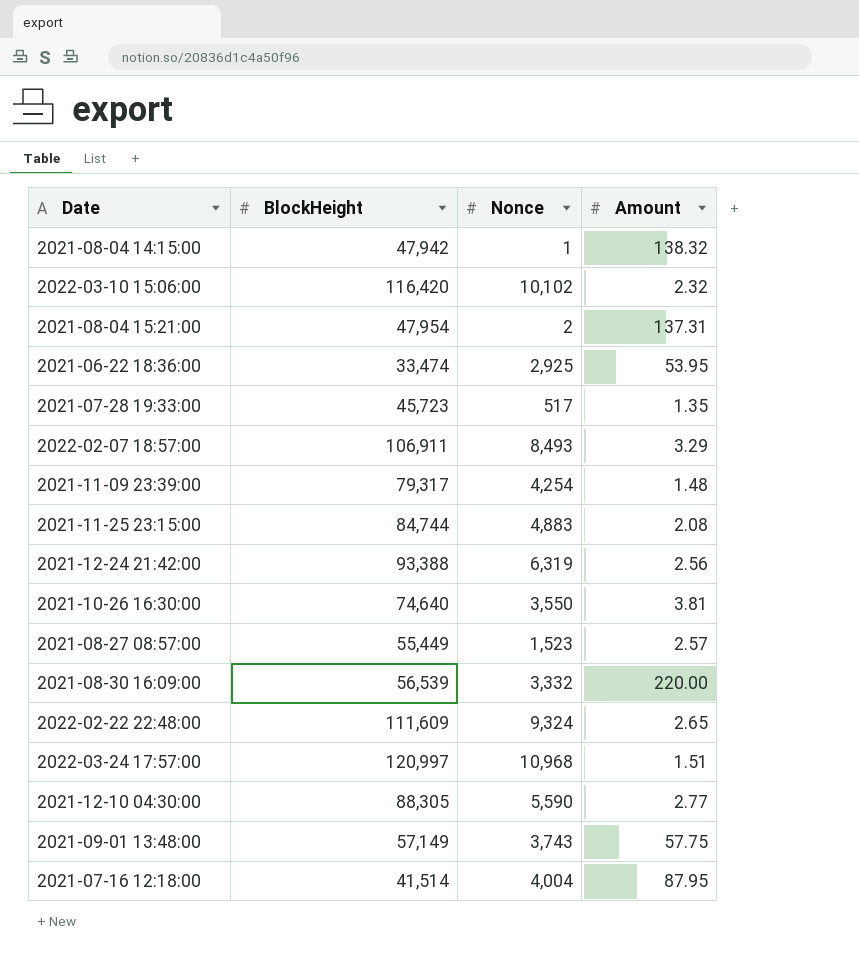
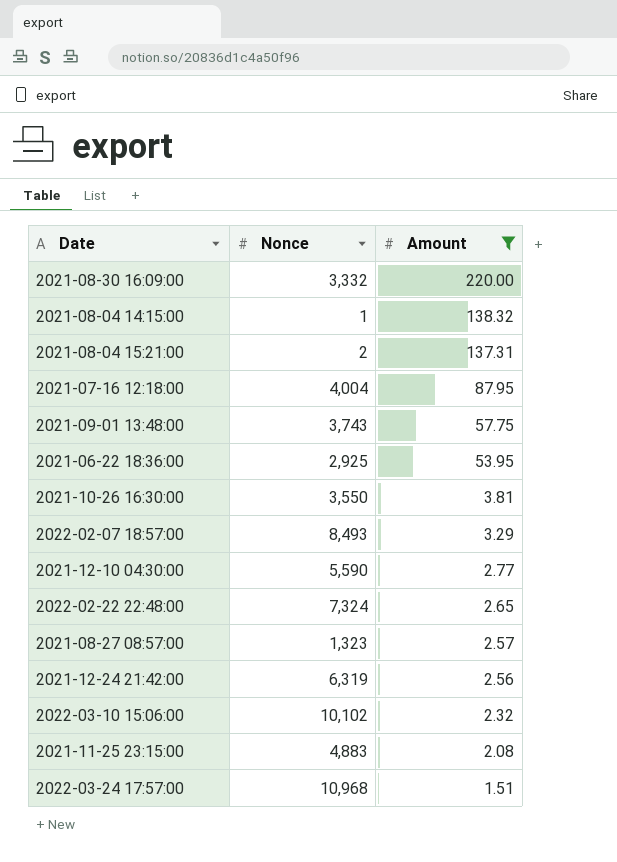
filter: none -> Amount >= 1.51
row order: none -> Amount descending
column BlockHeight | position: 2 -> none
2022-02-22 22:48:00 | Nonce: 9,324 -> 7,324
2021-08-27 08:57:00 | Nonce: 1,523 -> 1,323

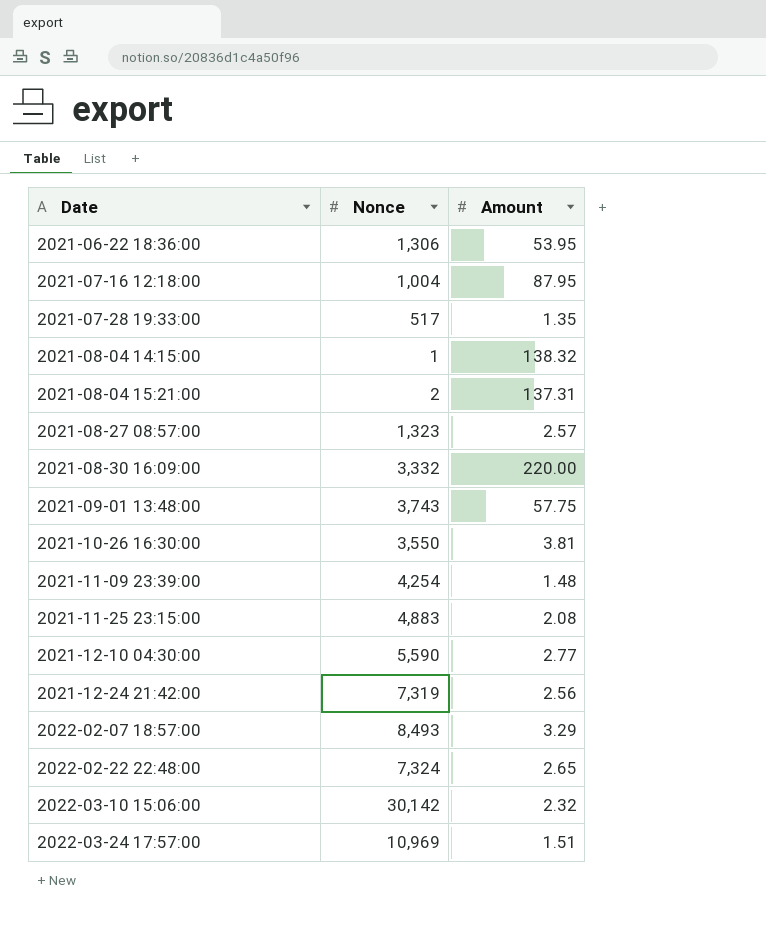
filter: Amount >= 1.51 -> none
row order: Amount descending -> Date ascending
2021-06-22 18:36:00 | Nonce: 2,925 -> 1,306
2021-07-16 12:18:00 | Nonce: 4,004 -> 1,004
2021-12-24 21:42:00 | Nonce: 6,319 -> 7,319
2022-03-10 15:06:00 | Nonce: 10,102 -> 30,142
2022-03-24 17:57:00 | Nonce: 10,968 -> 10,969

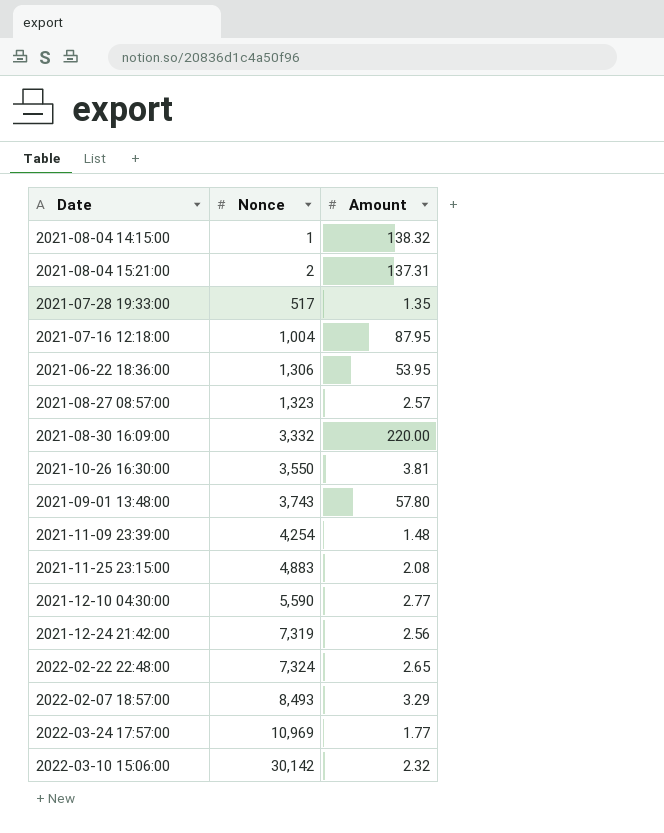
row order: Date ascending -> Nonce ascending
2021-09-01 13:48:00 | Amount: 57.75 -> 57.80
2022-03-24 17:57:00 | Amount: 1.51 -> 1.77

